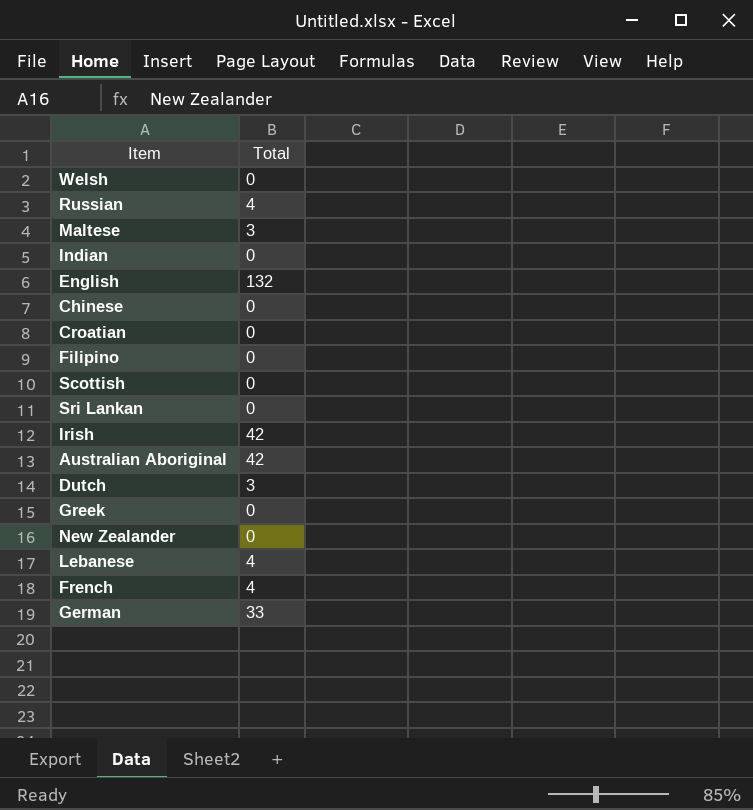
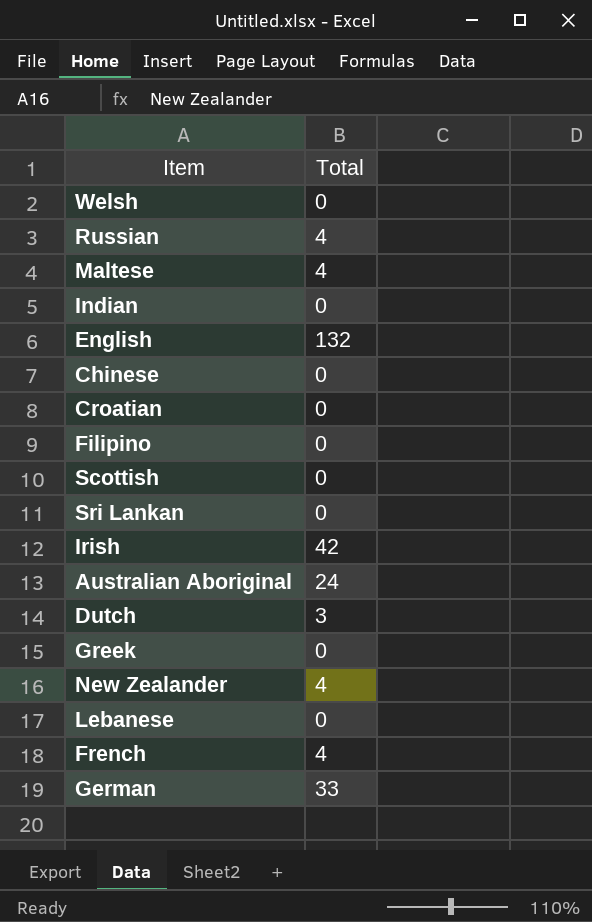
Maltese | Total: 3 -> 4
Australian Aboriginal | Total: 42 -> 24
New Zealander | Total: 0 -> 4
Lebanese | Total: 4 -> 0

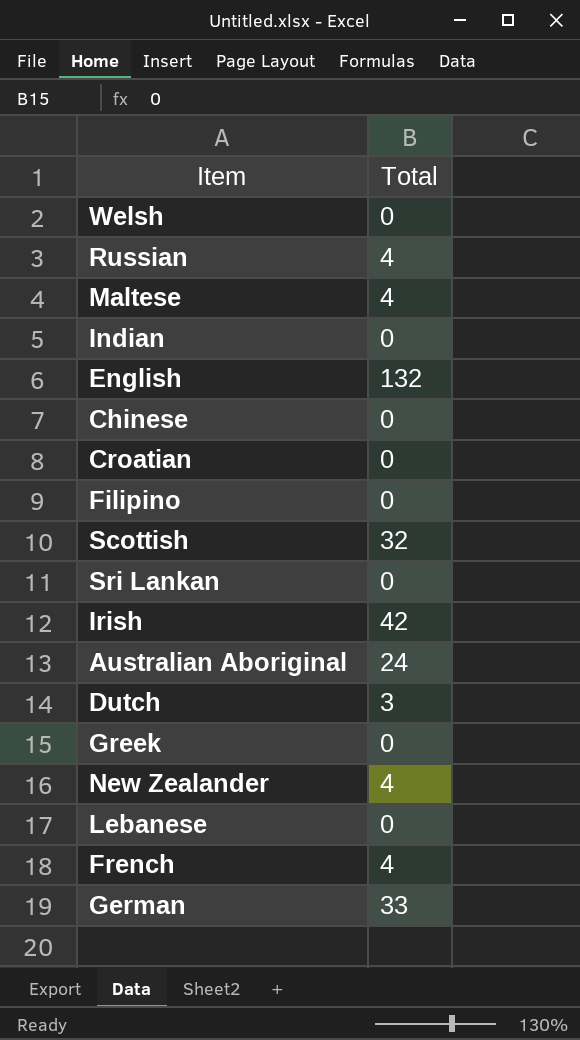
Scottish | Total: 0 -> 32

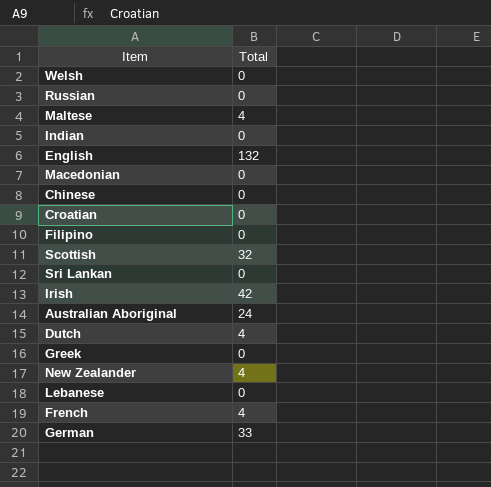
Russian | Total: 4 -> 0
row Macedonian: none -> 0
Dutch | Total: 3 -> 4

